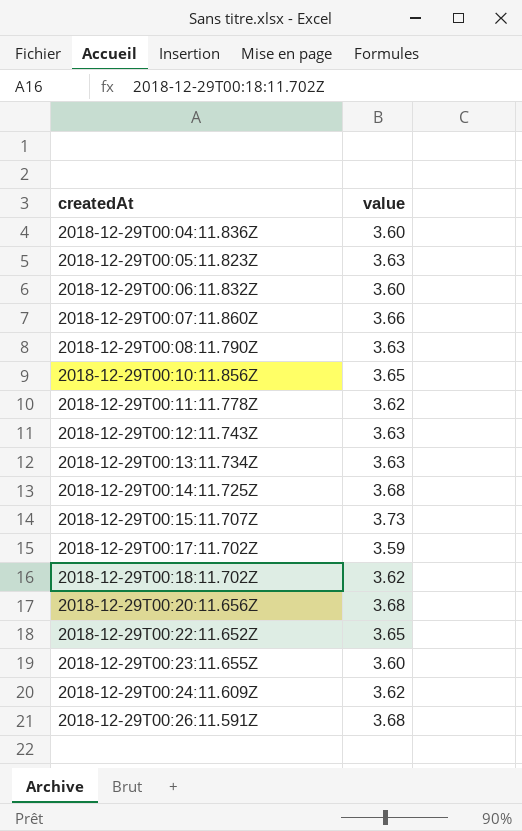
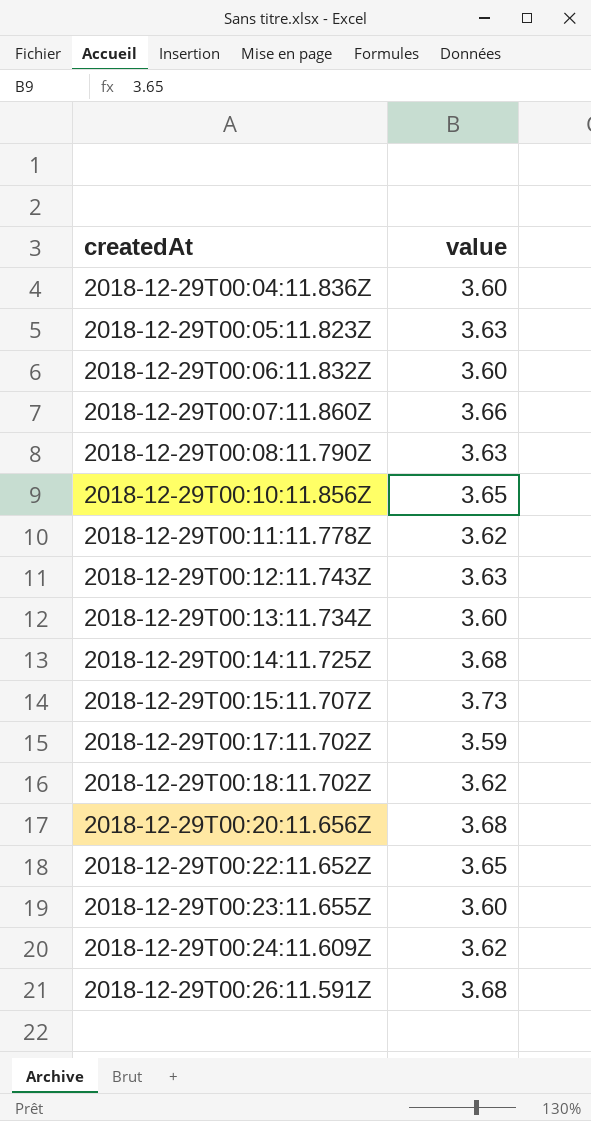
2018-12-29T00:13:11.734Z | value: 3.63 -> 3.60

